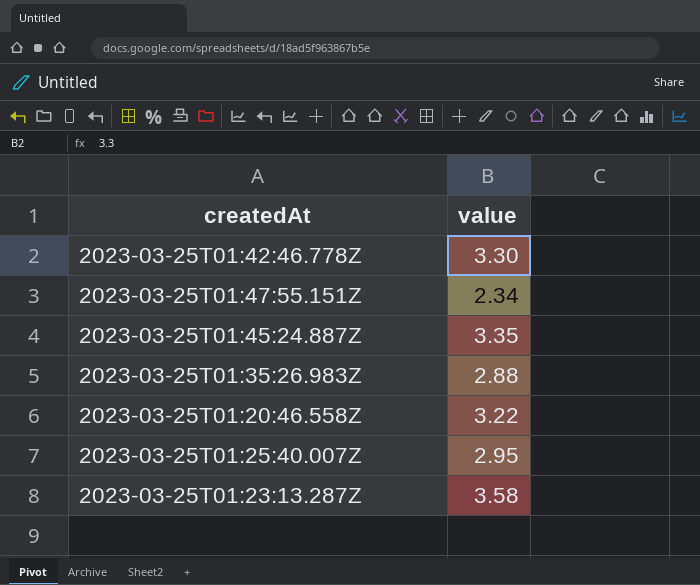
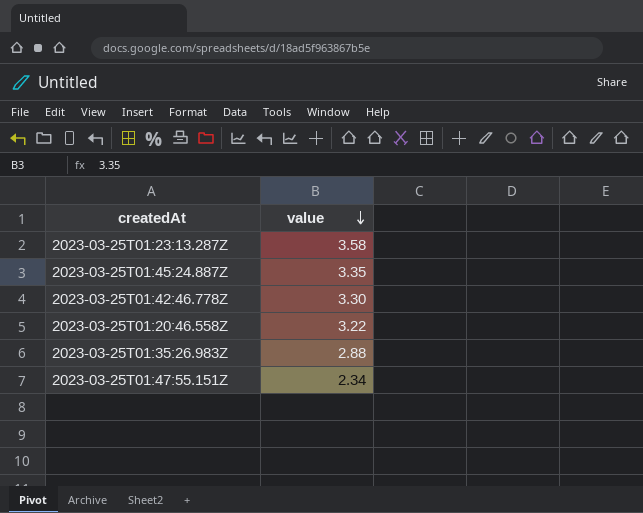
row order: none -> value descending
row 2023-03-25T01:25:40.007Z: 2.95 -> none

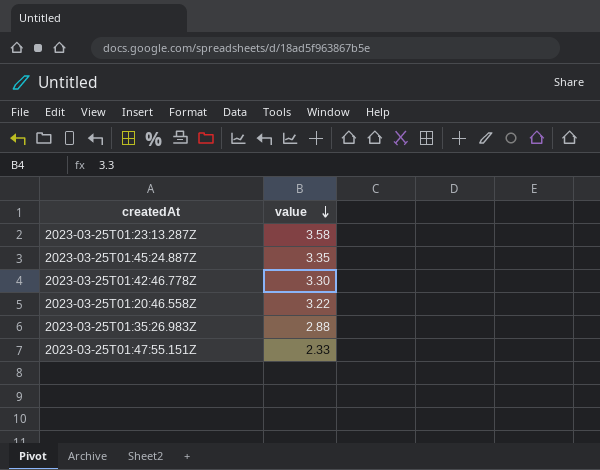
2023-03-25T01:47:55.151Z | value: 2.34 -> 2.33

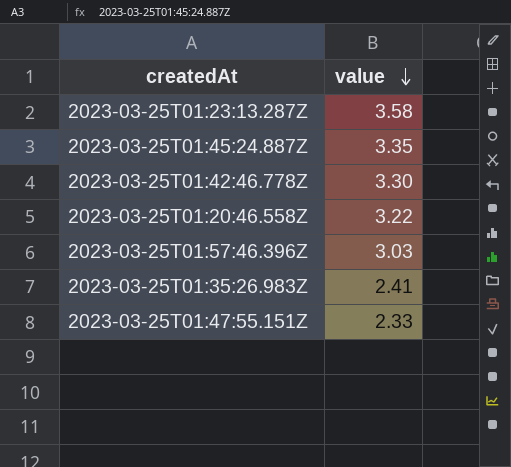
row 2023-03-25T01:57:46.396Z: none -> 3.03
2023-03-25T01:35:26.983Z | value: 2.88 -> 2.41

